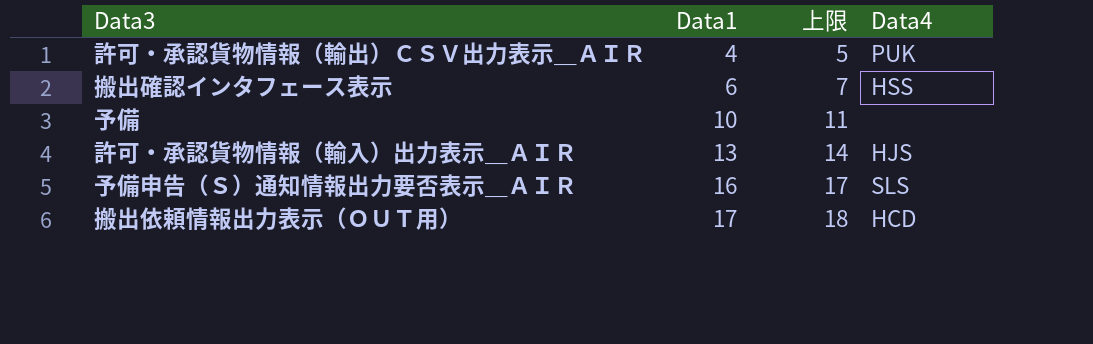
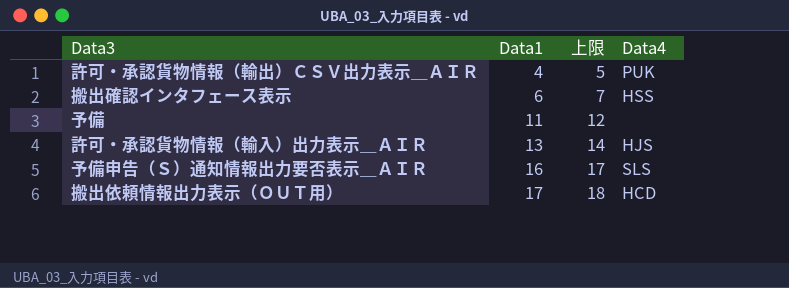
予備 | Data1: 10 -> 11
予備 | 上限: 11 -> 12

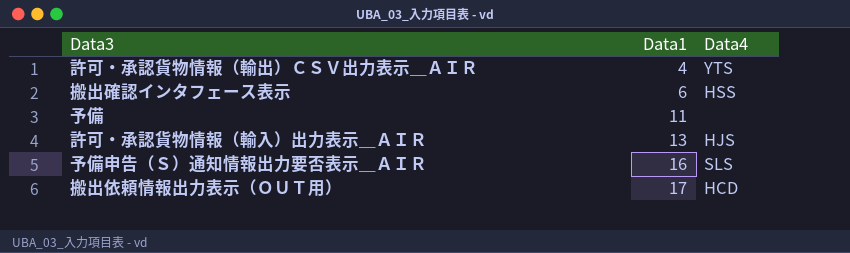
column 上限 | formula: [Data1] + 1 -> none
許可・承認貨物情報（輸出）ＣＳＶ出力表示＿ＡＩＲ | Data4: PUK -> YTS

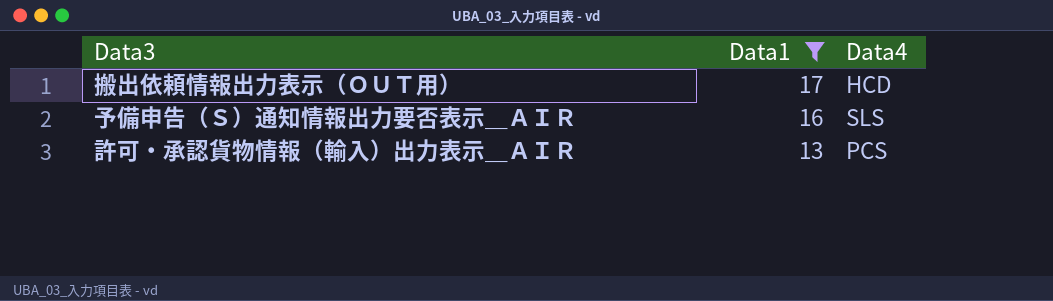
filter: none -> Data1 >= 13
row order: Data1 ascending -> Data1 descending
許可・承認貨物情報（輸入）出力表示＿ＡＩＲ | Data4: HJS -> PCS

